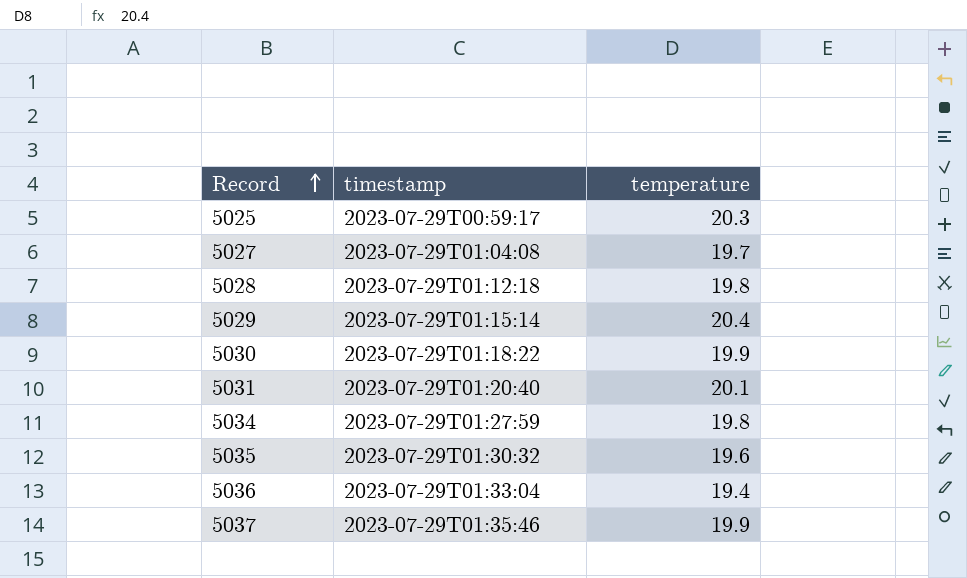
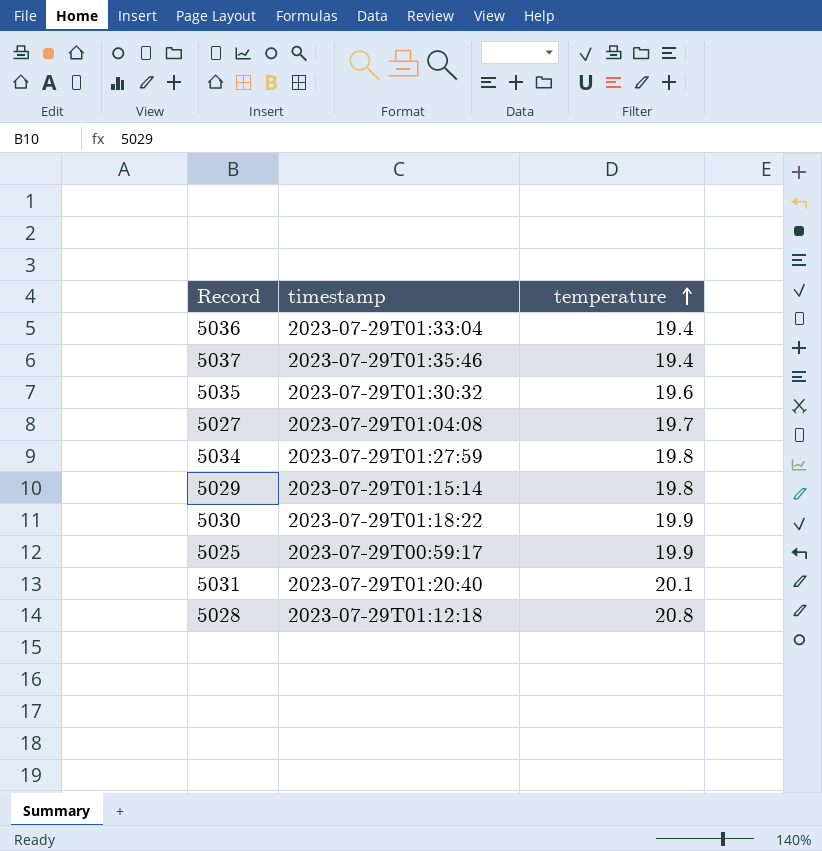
row order: Record ascending -> temperature ascending
5037 | temperature: 19.9 -> 19.4
5029 | temperature: 20.4 -> 19.8
5025 | temperature: 20.3 -> 19.9
5028 | temperature: 19.8 -> 20.8

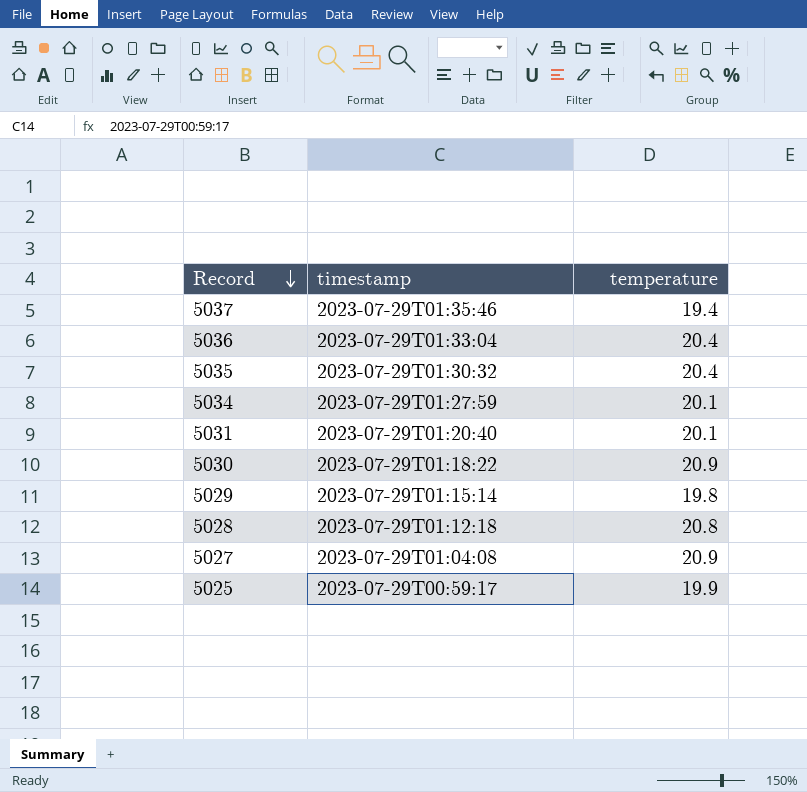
row order: temperature ascending -> Record descending
5036 | temperature: 19.4 -> 20.4
5035 | temperature: 19.6 -> 20.4
5034 | temperature: 19.8 -> 20.1
5030 | temperature: 19.9 -> 20.9
5027 | temperature: 19.7 -> 20.9

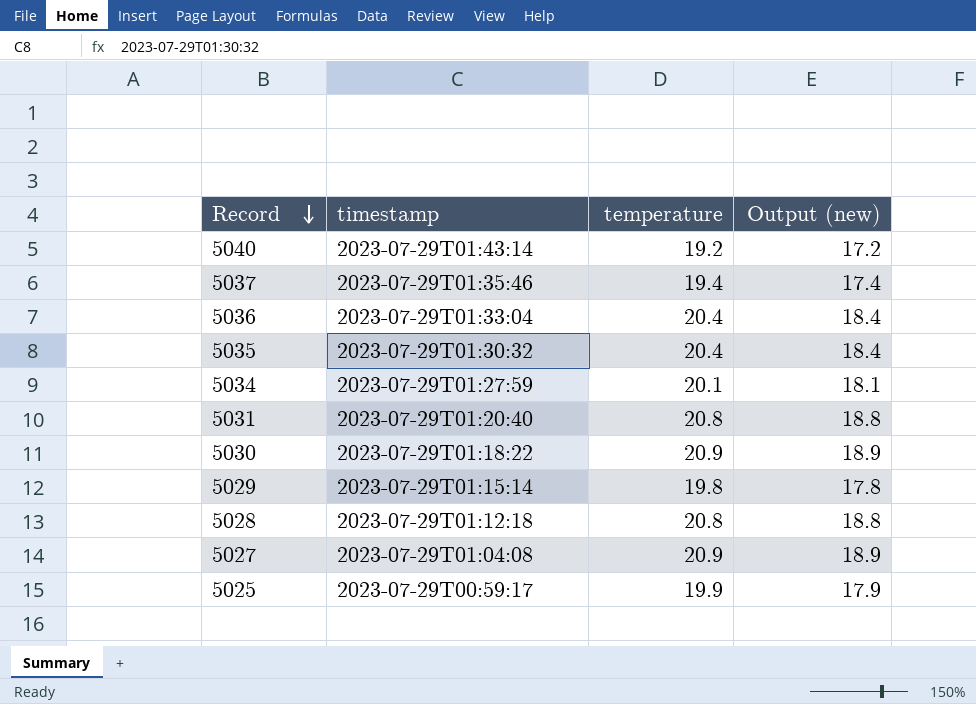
column Output (new) | formula: none -> [temperature] - 2
row 5040: none -> 2023-07-29T01:43:14 | 19.2 | 17.2
5031 | temperature: 20.1 -> 20.8

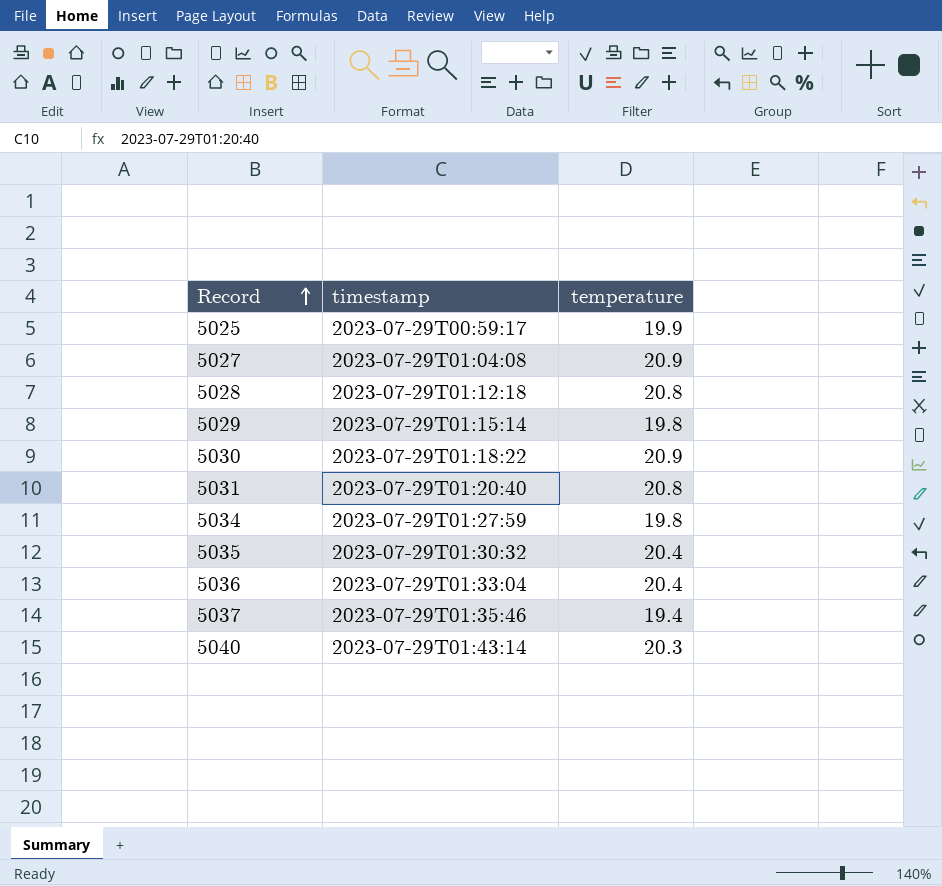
row order: Record descending -> Record ascending
column Output (new) | formula: [temperature] - 2 -> none
5034 | temperature: 20.1 -> 19.8
5040 | temperature: 19.2 -> 20.3

